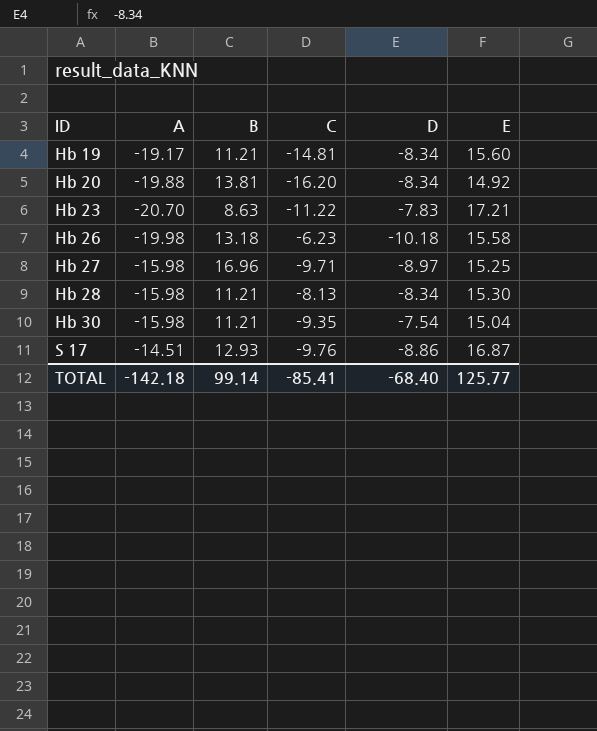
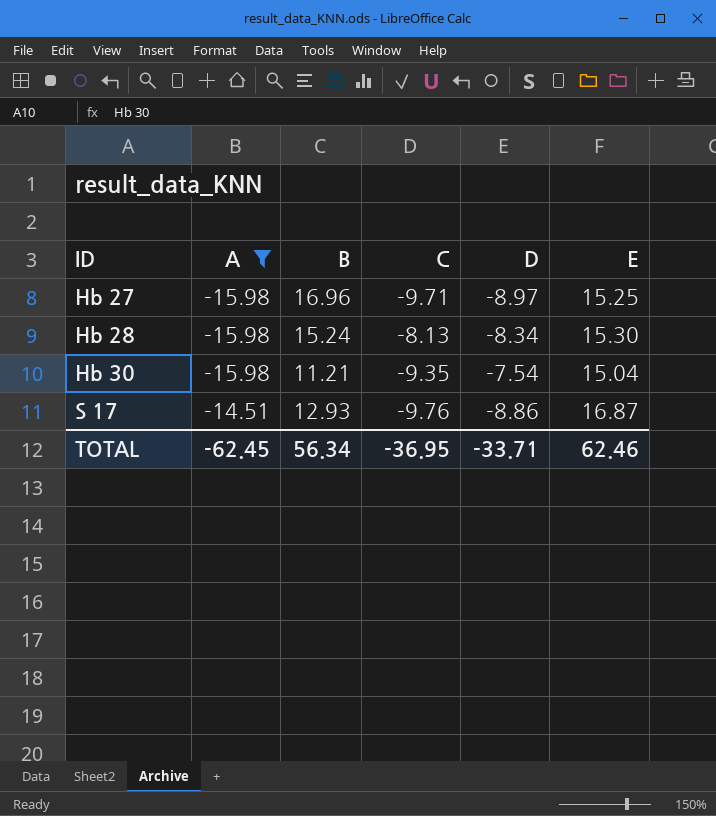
filter: none -> A >= -15.98
Hb 28 | B: 11.21 -> 15.24
TOTAL | A: -142.18 -> -62.45
TOTAL | B: 99.14 -> 56.34
TOTAL | C: -85.41 -> -36.95
TOTAL | D: -68.40 -> -33.71
TOTAL | E: 125.77 -> 62.46

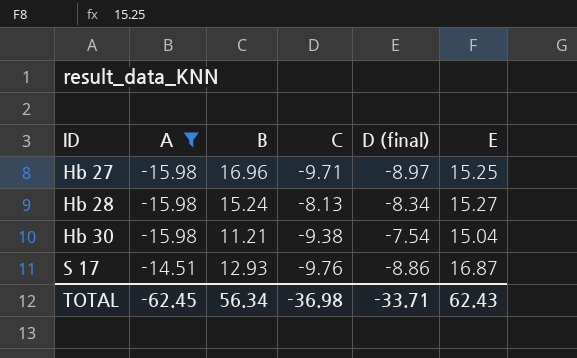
column name: D -> D (final)
Hb 28 | E: 15.30 -> 15.27
Hb 30 | C: -9.35 -> -9.38
TOTAL | C: -36.95 -> -36.98
TOTAL | E: 62.46 -> 62.43

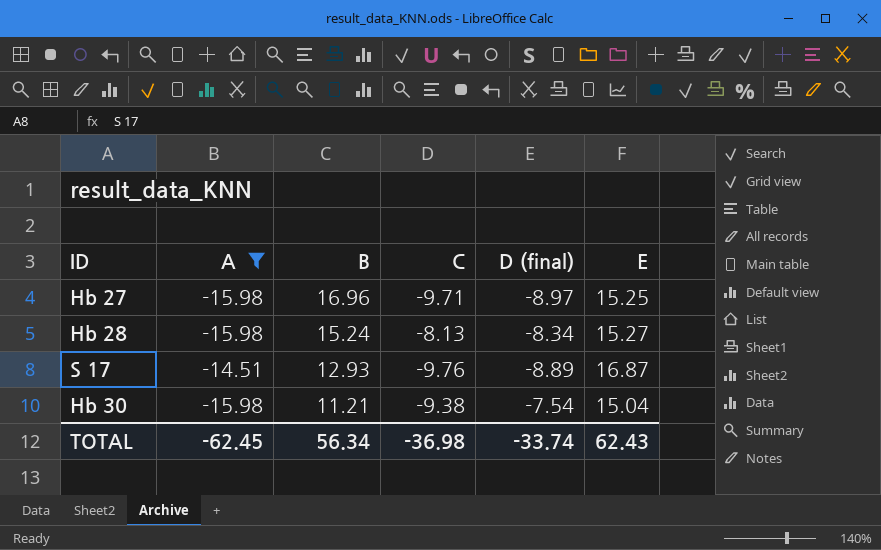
row order: ID ascending -> B descending
S 17 | D (final): -8.86 -> -8.89
TOTAL | D (final): -33.71 -> -33.74

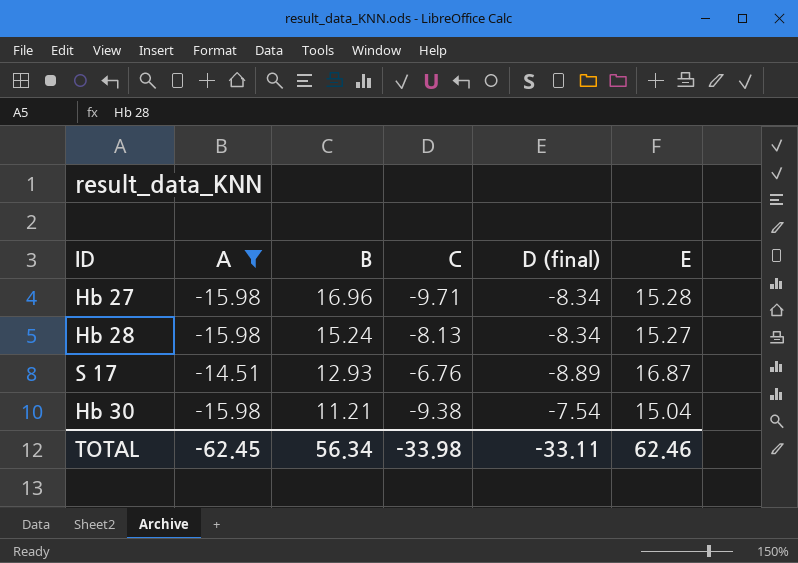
Hb 27 | D (final): -8.97 -> -8.34
Hb 27 | E: 15.25 -> 15.28
S 17 | C: -9.76 -> -6.76
TOTAL | C: -36.98 -> -33.98
TOTAL | D (final): -33.74 -> -33.11
TOTAL | E: 62.43 -> 62.46

